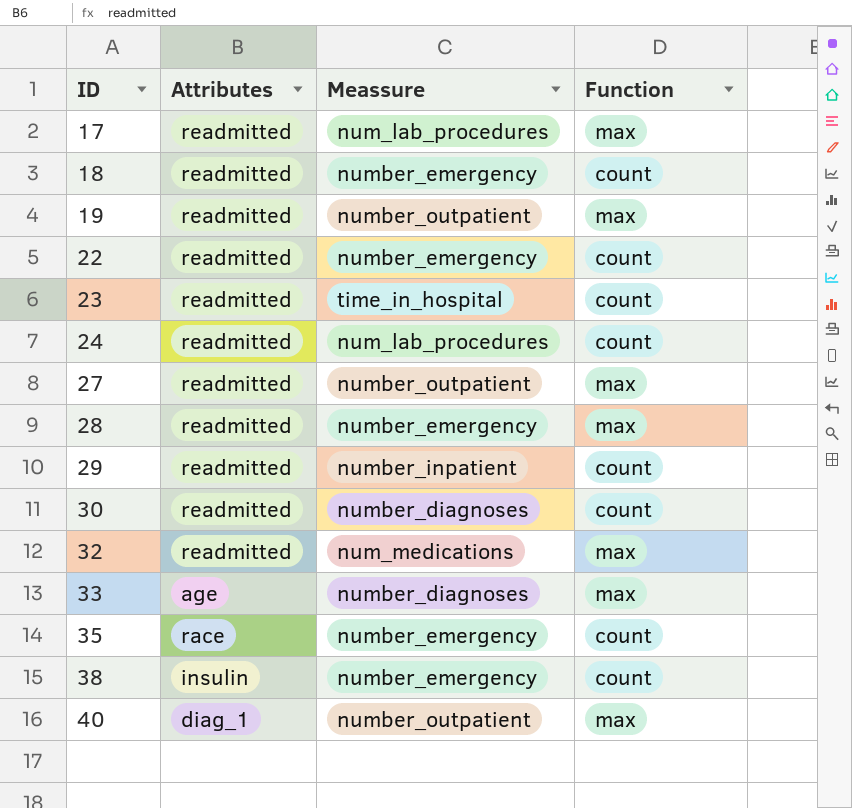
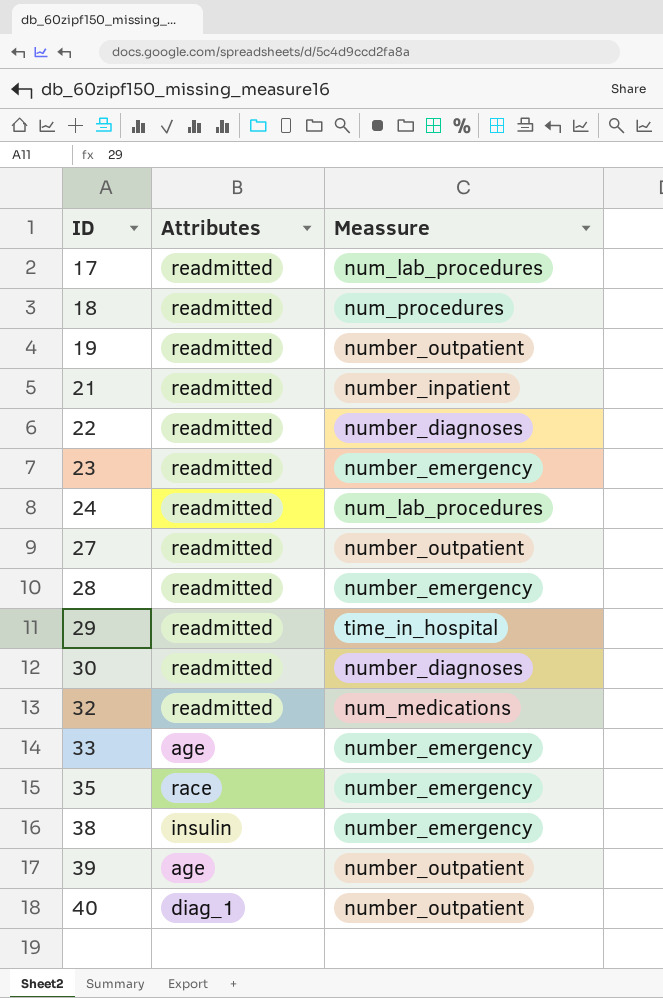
column Function | position: 4 -> none
18 | Meassure: number_emergency -> num_procedures
row 21: none -> readmitted | number_inpatient
22 | Meassure: number_emergency -> number_diagnoses
23 | Meassure: time_in_hospital -> number_emergency
29 | Meassure: number_inpatient -> time_in_hospital
33 | Meassure: number_diagnoses -> number_emergency
row 39: none -> age | number_outpatient

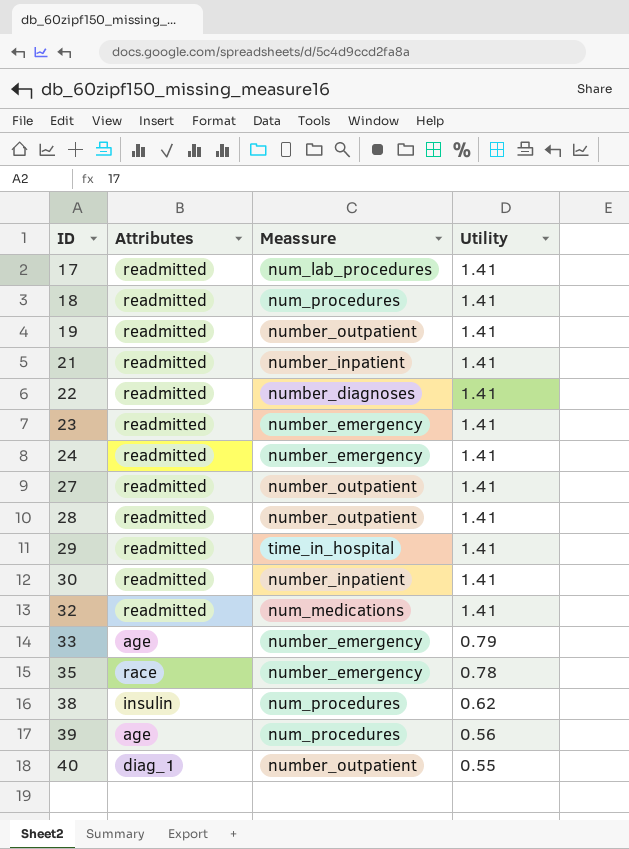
column Utility | position: none -> 4
24 | Meassure: num_lab_procedures -> number_emergency
28 | Meassure: number_emergency -> number_outpatient
30 | Meassure: number_diagnoses -> number_inpatient
38 | Meassure: number_emergency -> num_procedures
39 | Meassure: number_outpatient -> num_procedures

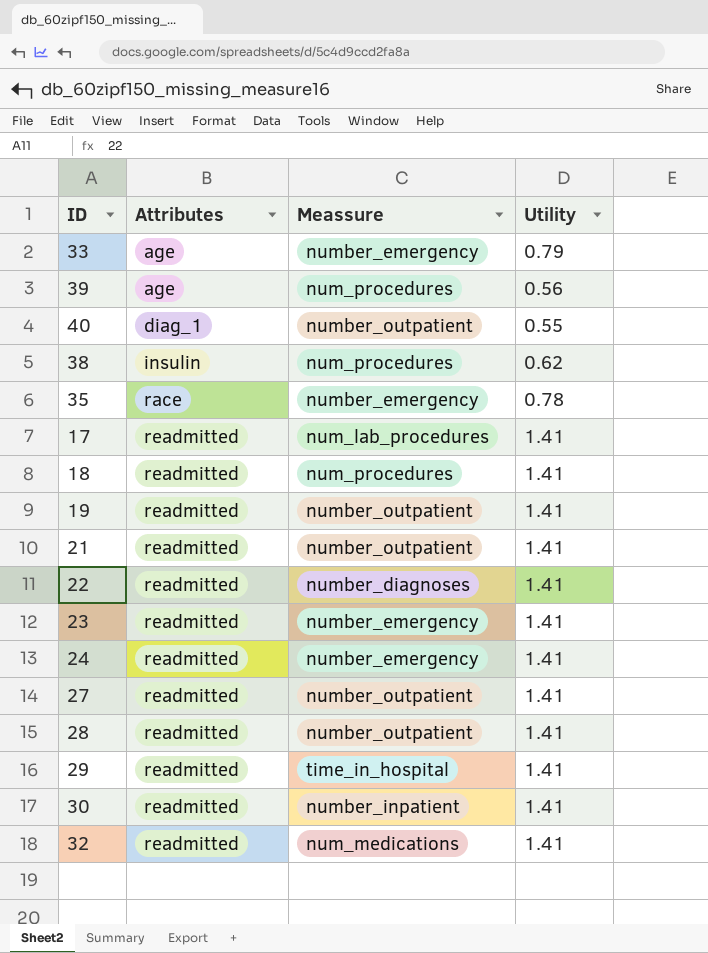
row order: ID ascending -> Attributes ascending
21 | Meassure: number_inpatient -> number_outpatient

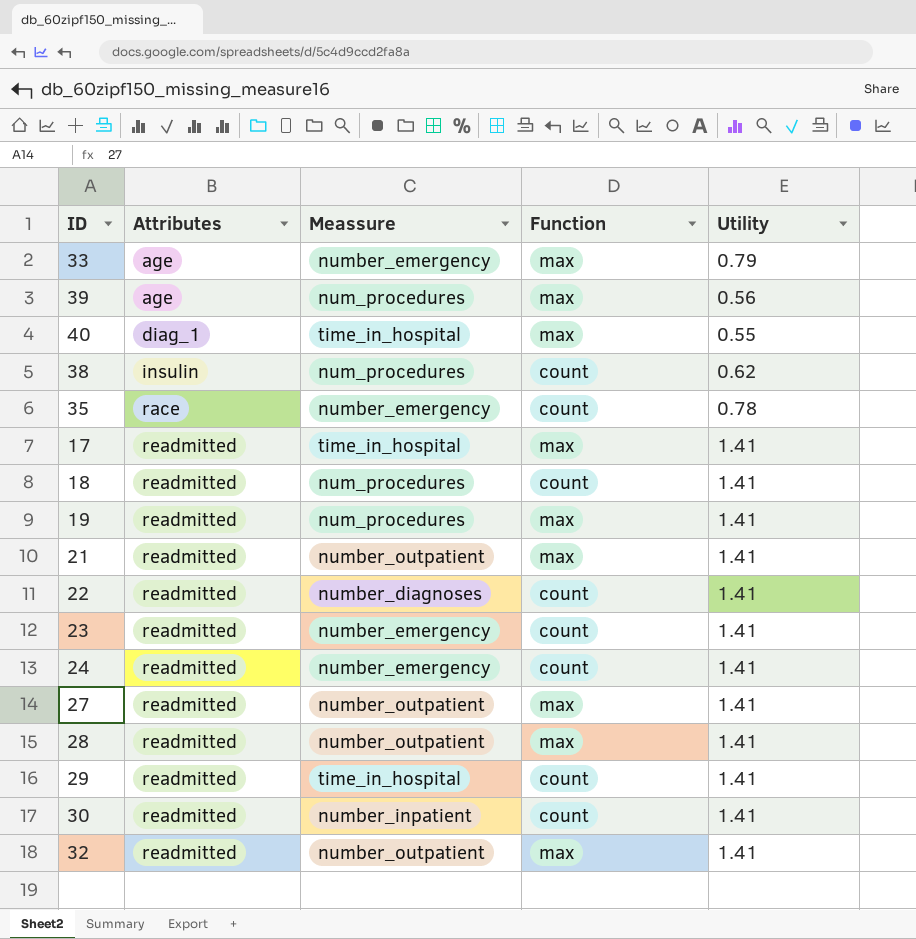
column Function | position: none -> 4
40 | Meassure: number_outpatient -> time_in_hospital
17 | Meassure: num_lab_procedures -> time_in_hospital
19 | Meassure: number_outpatient -> num_procedures
32 | Meassure: num_medications -> number_outpatient

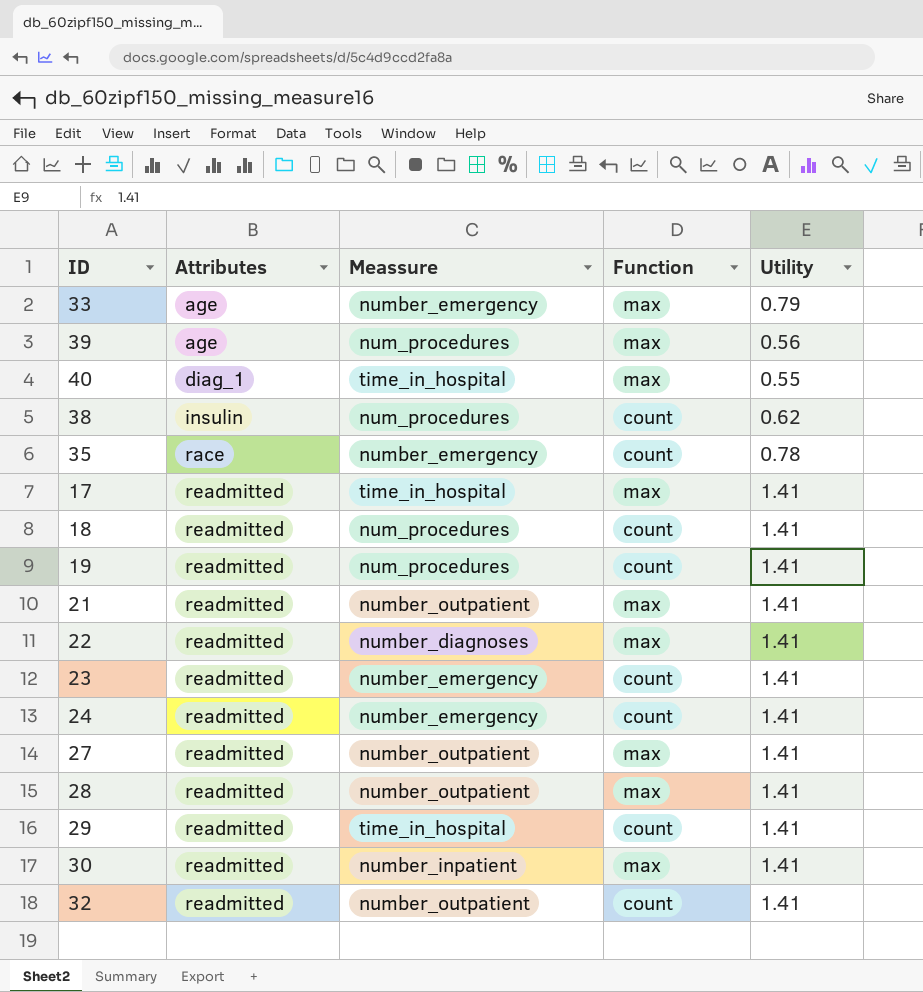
19 | Function: max -> count
22 | Function: count -> max
30 | Function: count -> max
32 | Function: max -> count

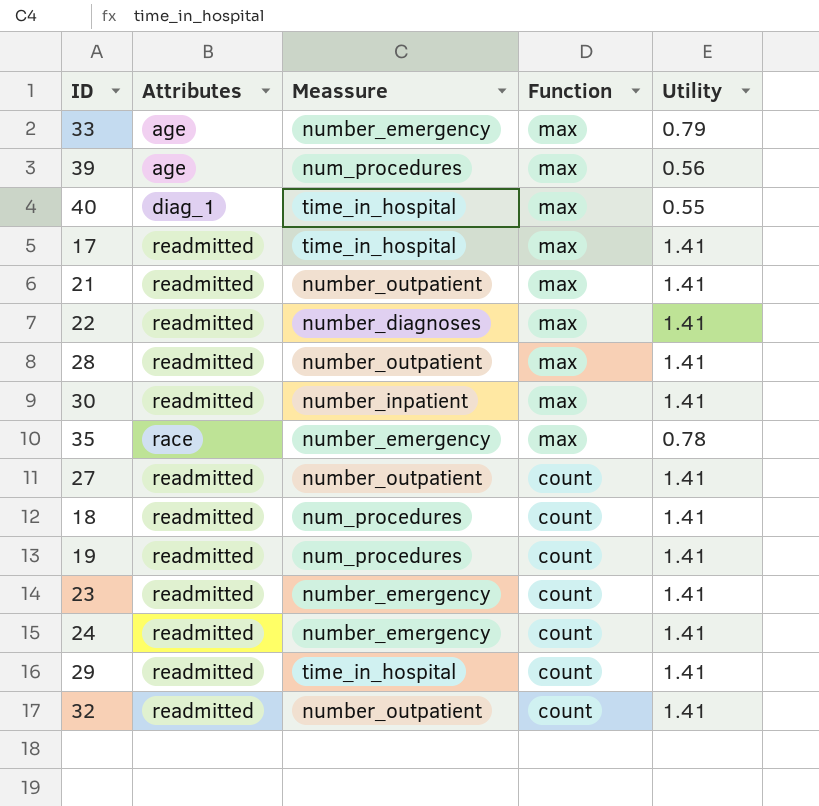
row order: Attributes ascending -> Function descending
row 38: insulin | num_procedures | count | 0.62 -> none
35 | Function: count -> max
27 | Function: max -> count

